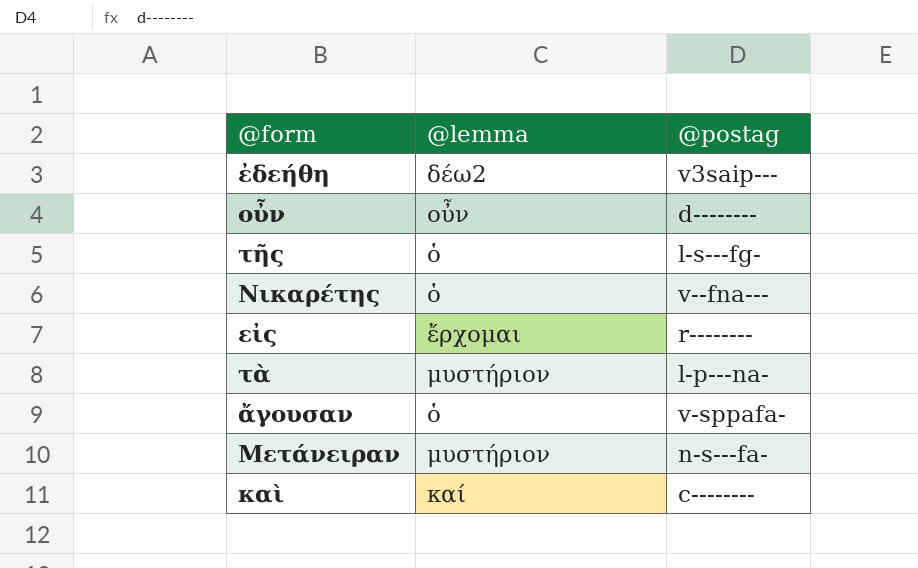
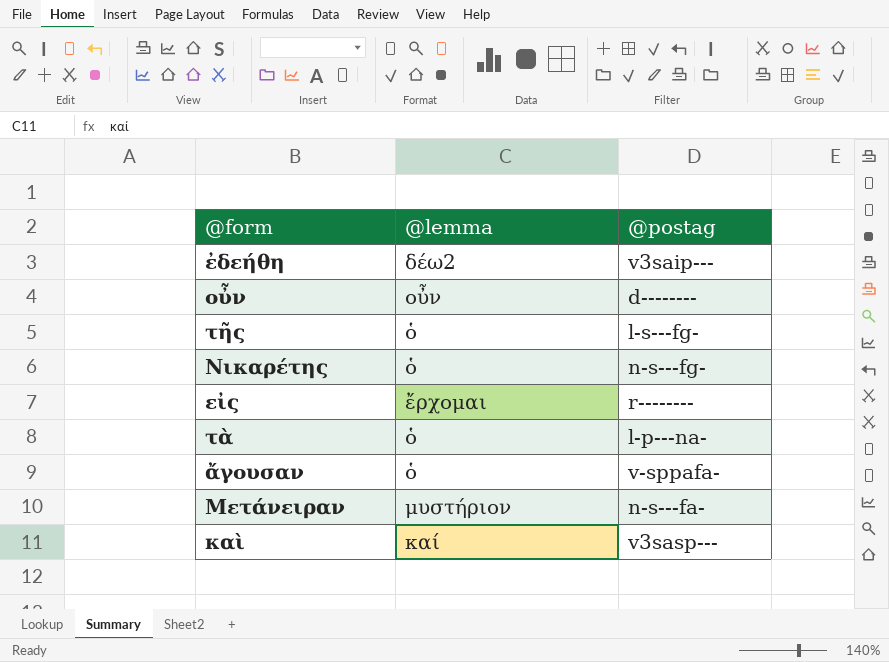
Νικαρέτης | @postag: v--fna--- -> n-s---fg-
τὰ | @lemma: μυστήριον -> ὁ
καὶ | @postag: c-------- -> v3sasp---

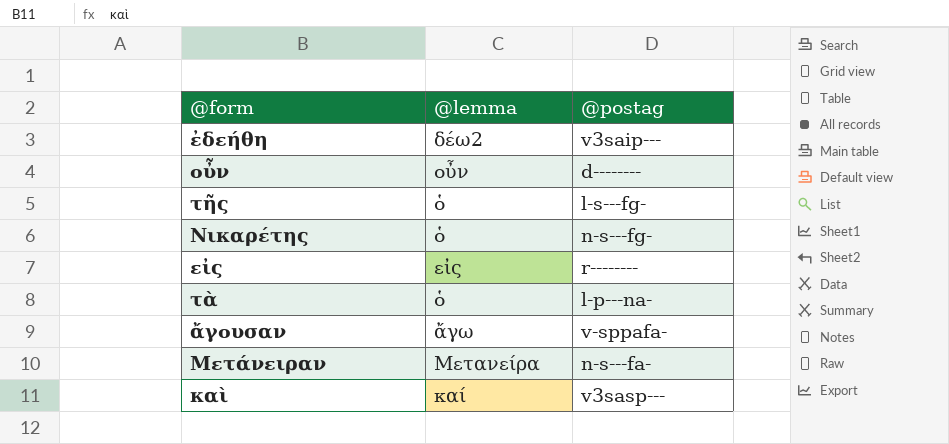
εἰς | @lemma: ἔρχομαι -> εἰς
ἄγουσαν | @lemma: ὁ -> ἄγω
Μετάνειραν | @lemma: μυστήριον -> Μετανείρα

